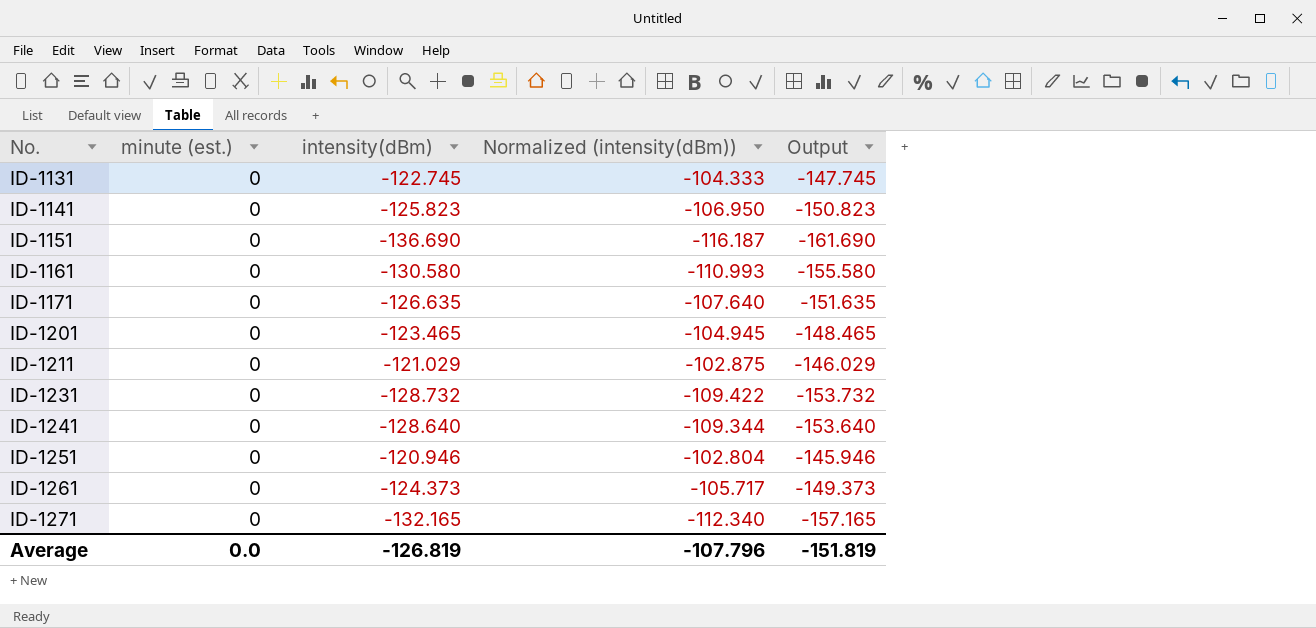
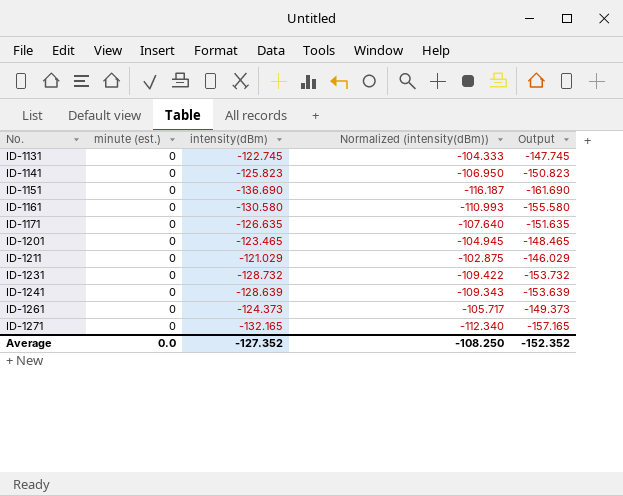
row ID-1251: 0 | -120.946 | -102.804 | -145.946 -> none
ID-1241 | intensity(dBm): -128.640 -> -128.639
ID-1241 | Normalized (intensity(dBm)): -109.344 -> -109.343
ID-1241 | Output: -153.640 -> -153.639
Average | intensity(dBm): -126.819 -> -127.352
Average | Normalized (intensity(dBm)): -107.796 -> -108.250
Average | Output: -151.819 -> -152.352

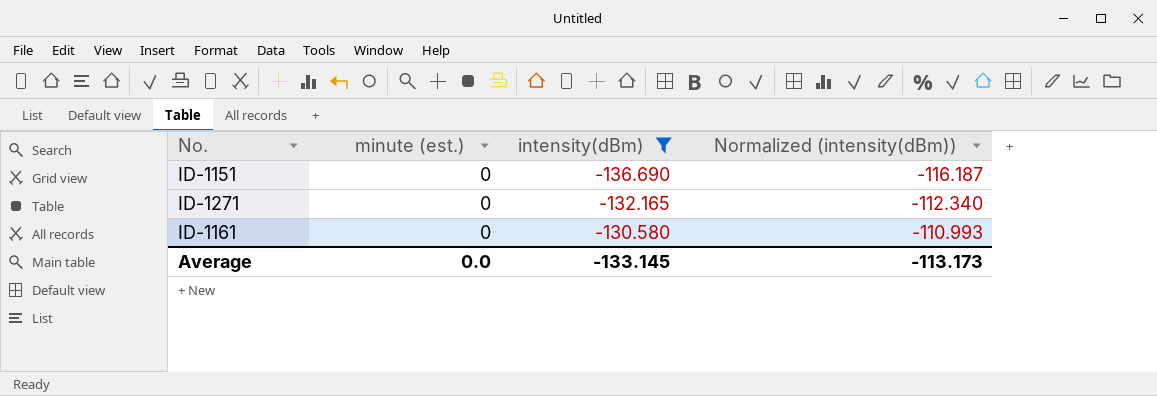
filter: none -> intensity(dBm) <= -130.580
row order: No. ascending -> intensity(dBm) ascending
column Output | formula: [intensity(dBm)] - 25 -> none
Average | intensity(dBm): -127.352 -> -133.145
Average | Normalized (intensity(dBm)): -108.250 -> -113.173

